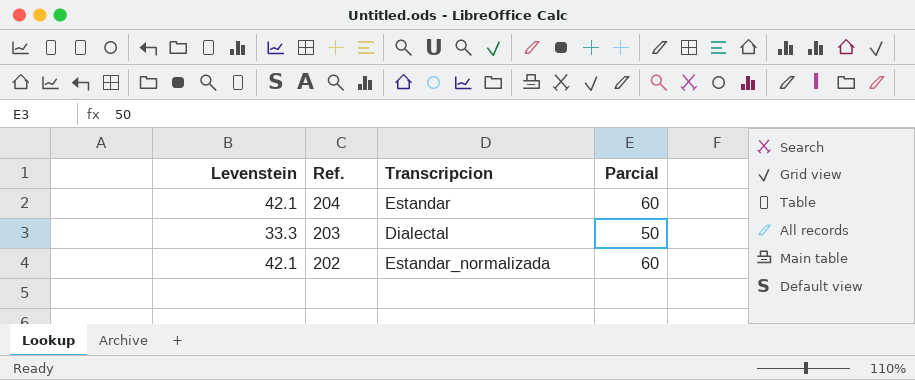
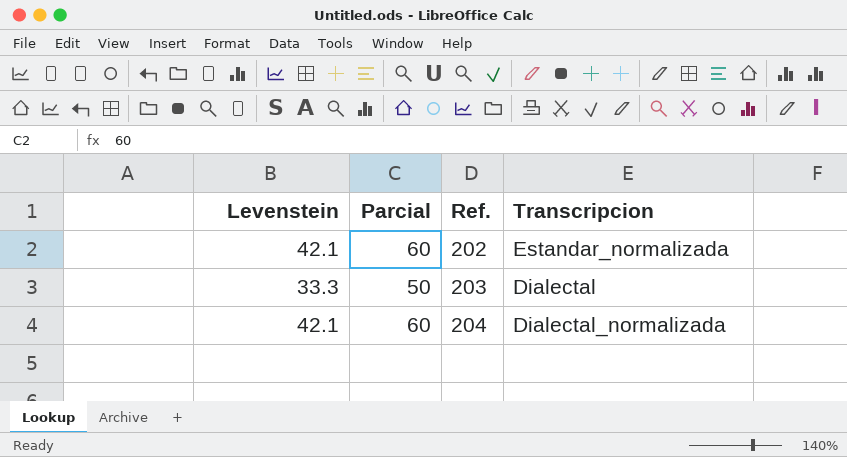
row order: Ref. descending -> Ref. ascending
column Parcial | position: 4 -> 2
204 | Transcripcion: Estandar -> Dialectal_normalizada

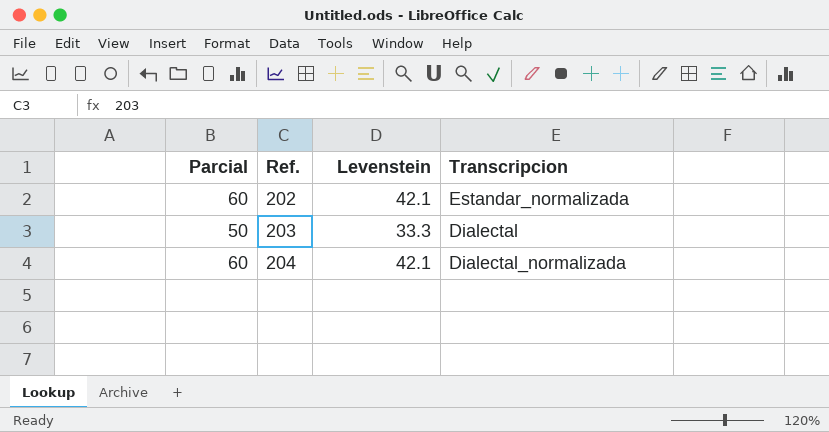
column Levenstein | position: 1 -> 3

